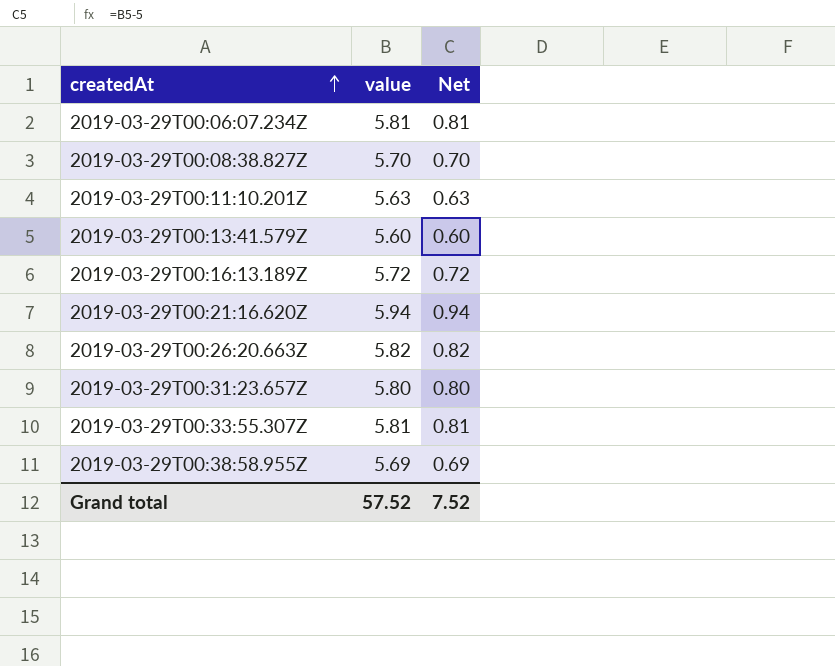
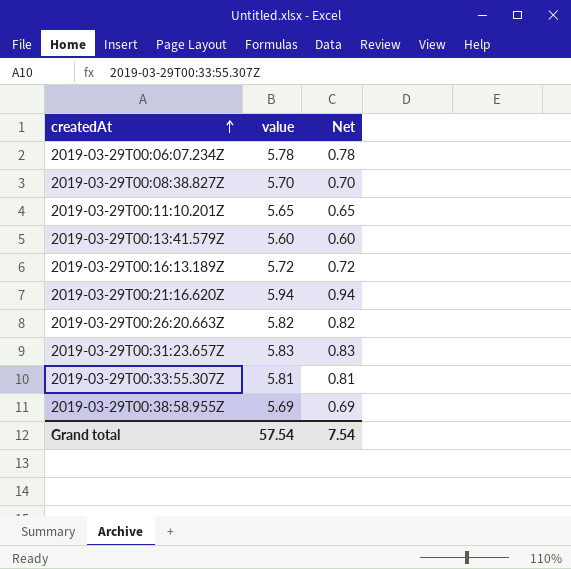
2019-03-29T00:06:07.234Z | value: 5.81 -> 5.78
2019-03-29T00:06:07.234Z | Net: 0.81 -> 0.78
2019-03-29T00:11:10.201Z | value: 5.63 -> 5.65
2019-03-29T00:11:10.201Z | Net: 0.63 -> 0.65
2019-03-29T00:31:23.657Z | value: 5.80 -> 5.83
2019-03-29T00:31:23.657Z | Net: 0.80 -> 0.83
Grand total | value: 57.52 -> 57.54
Grand total | Net: 7.52 -> 7.54

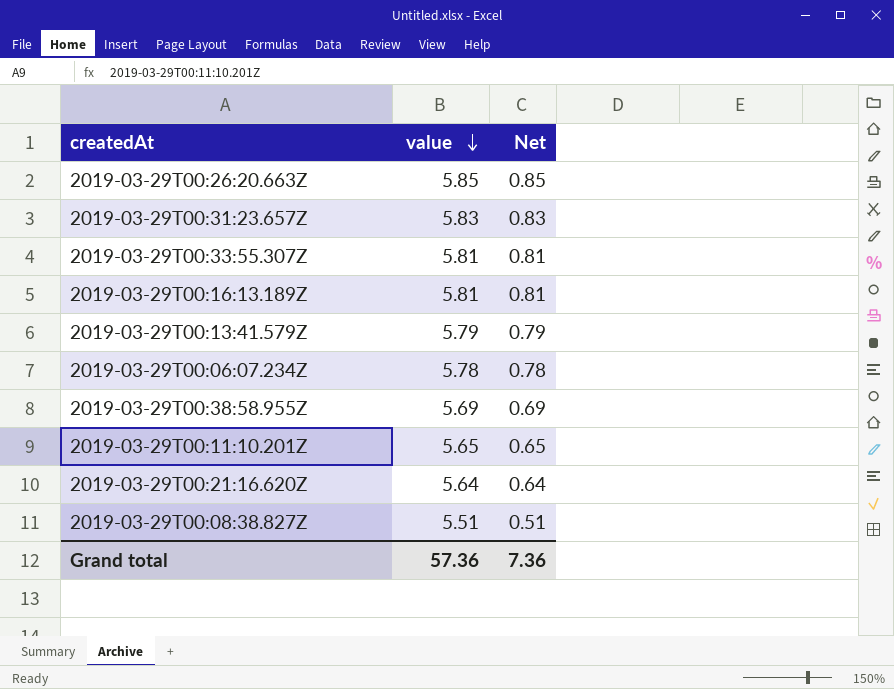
row order: createdAt ascending -> value descending
2019-03-29T00:26:20.663Z | value: 5.82 -> 5.85
2019-03-29T00:26:20.663Z | Net: 0.82 -> 0.85
2019-03-29T00:16:13.189Z | value: 5.72 -> 5.81
2019-03-29T00:16:13.189Z | Net: 0.72 -> 0.81
2019-03-29T00:13:41.579Z | value: 5.60 -> 5.79
2019-03-29T00:13:41.579Z | Net: 0.60 -> 0.79
2019-03-29T00:21:16.620Z | value: 5.94 -> 5.64
2019-03-29T00:21:16.620Z | Net: 0.94 -> 0.64
2019-03-29T00:08:38.827Z | value: 5.70 -> 5.51
2019-03-29T00:08:38.827Z | Net: 0.70 -> 0.51
Grand total | value: 57.54 -> 57.36
Grand total | Net: 7.54 -> 7.36

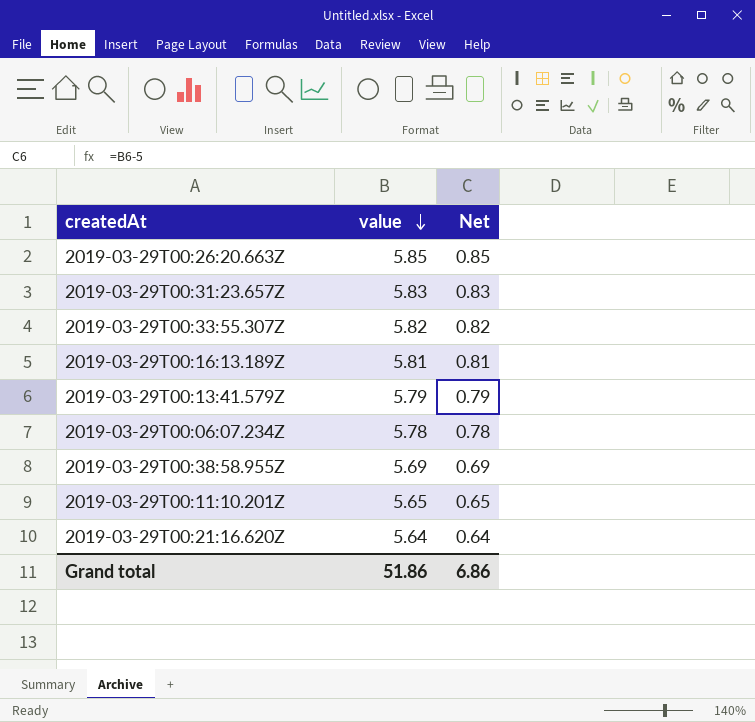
row 2019-03-29T00:08:38.827Z: 5.51 | 0.51 -> none
2019-03-29T00:33:55.307Z | value: 5.81 -> 5.82
2019-03-29T00:33:55.307Z | Net: 0.81 -> 0.82
Grand total | value: 57.36 -> 51.86
Grand total | Net: 7.36 -> 6.86

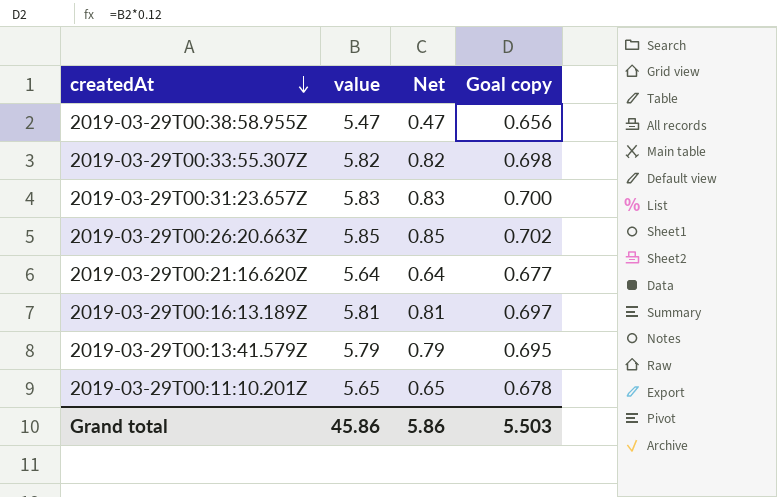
row order: value descending -> createdAt descending
column Goal copy | formula: none -> [value] * 0.12
row 2019-03-29T00:06:07.234Z: 5.78 | 0.78 -> none
2019-03-29T00:38:58.955Z | value: 5.69 -> 5.47
2019-03-29T00:38:58.955Z | Net: 0.69 -> 0.47
Grand total | value: 51.86 -> 45.86
Grand total | Net: 6.86 -> 5.86

